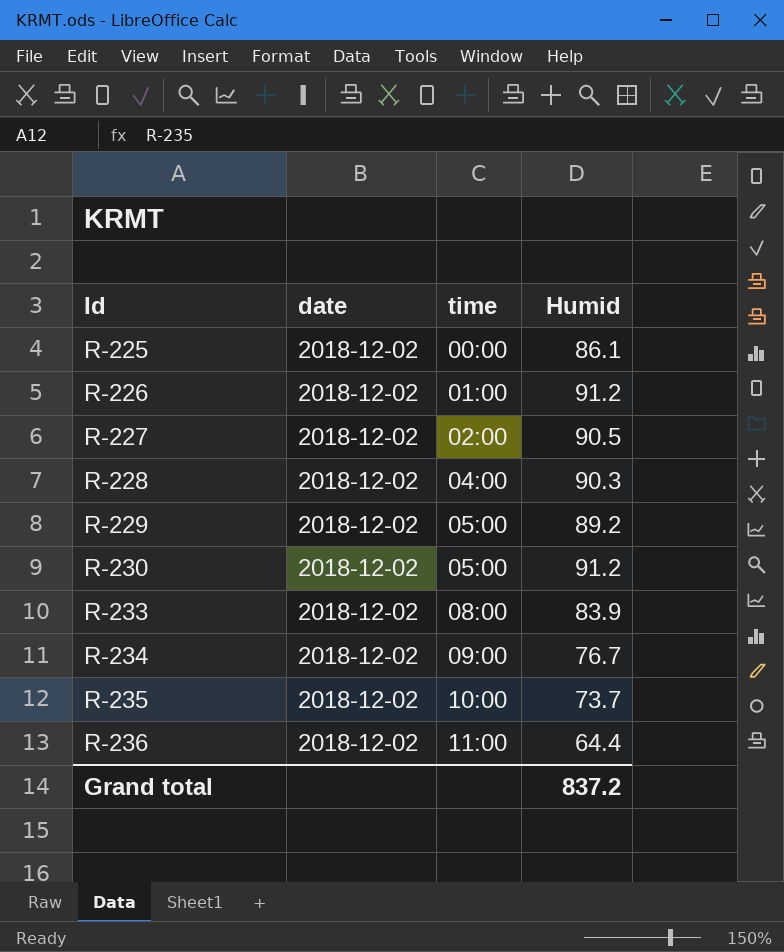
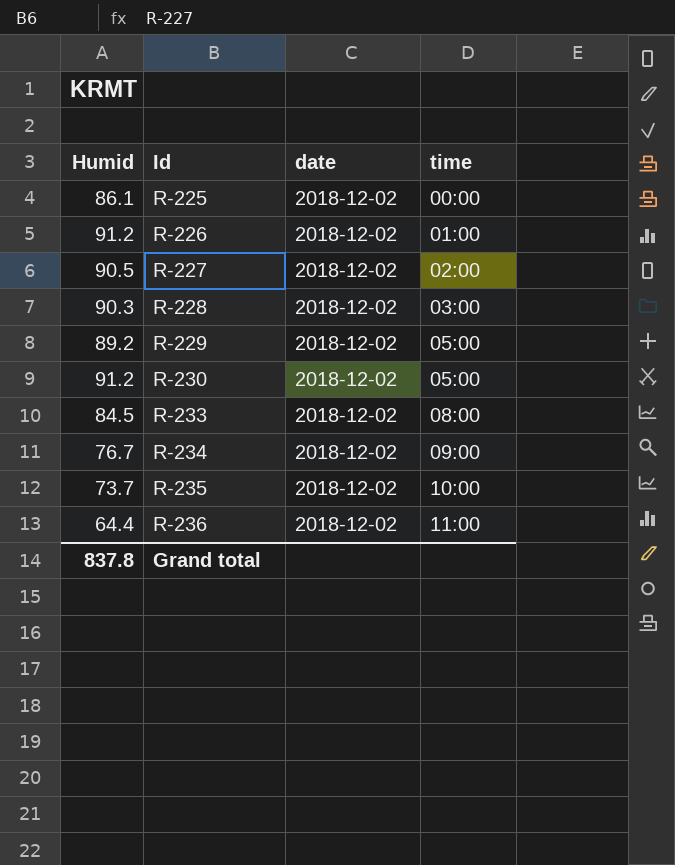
column Humid | position: 4 -> 1
R-228 | time: 04:00 -> 03:00
R-233 | Humid: 83.9 -> 84.5
Grand total | Humid: 837.2 -> 837.8

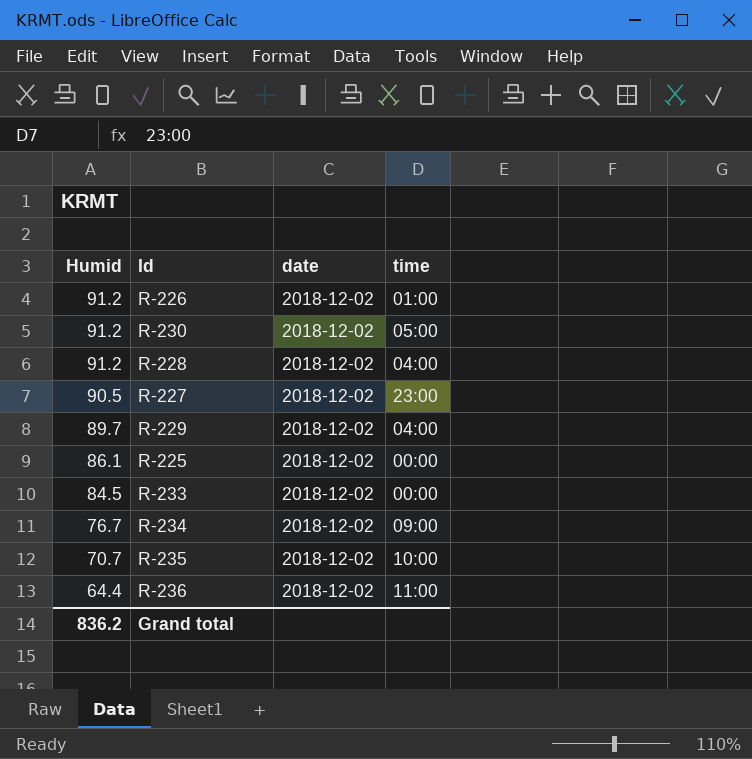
row order: Id ascending -> Humid descending
R-228 | Humid: 90.3 -> 91.2
R-228 | time: 03:00 -> 04:00
R-227 | time: 02:00 -> 23:00
R-229 | Humid: 89.2 -> 89.7
R-229 | time: 05:00 -> 04:00
R-233 | time: 08:00 -> 00:00
R-235 | Humid: 73.7 -> 70.7
Grand total | Humid: 837.8 -> 836.2

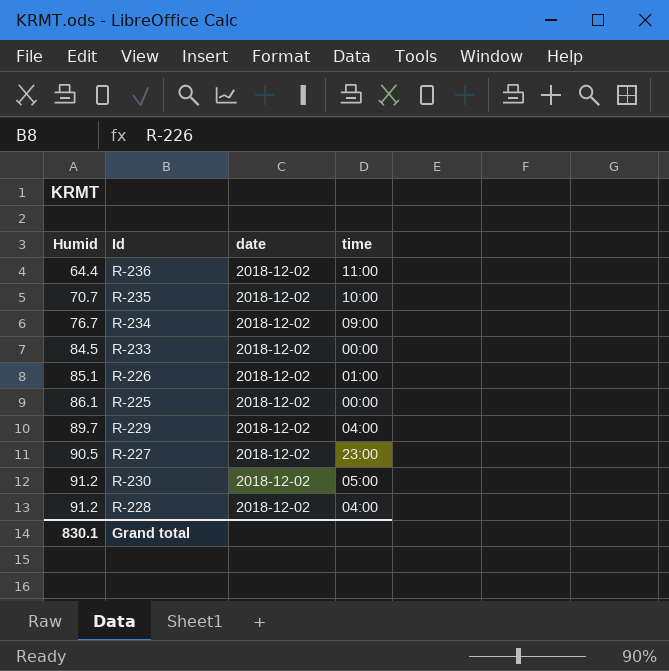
row order: Humid descending -> Humid ascending
R-226 | Humid: 91.2 -> 85.1
Grand total | Humid: 836.2 -> 830.1

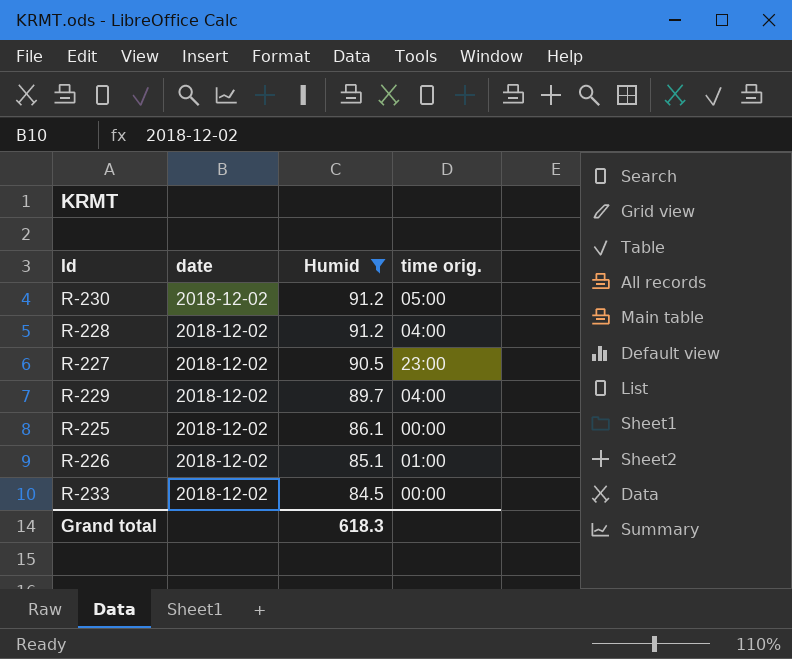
filter: none -> Humid >= 84.5
row order: Humid ascending -> Humid descending
column Humid | position: 1 -> 3
column name: time -> time orig.
Grand total | Humid: 830.1 -> 618.3

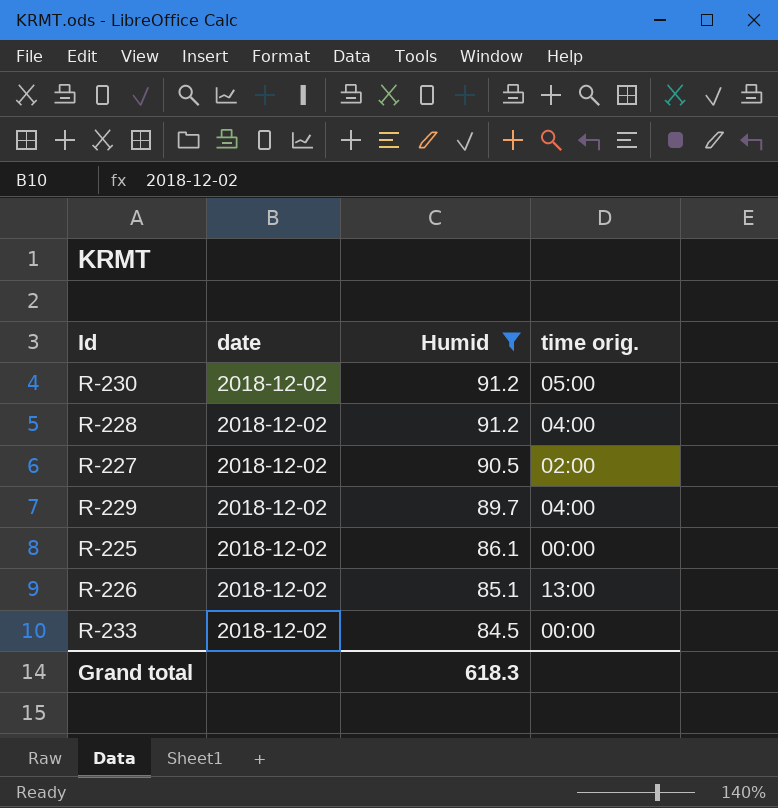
R-227 | time orig.: 23:00 -> 02:00
R-226 | time orig.: 01:00 -> 13:00

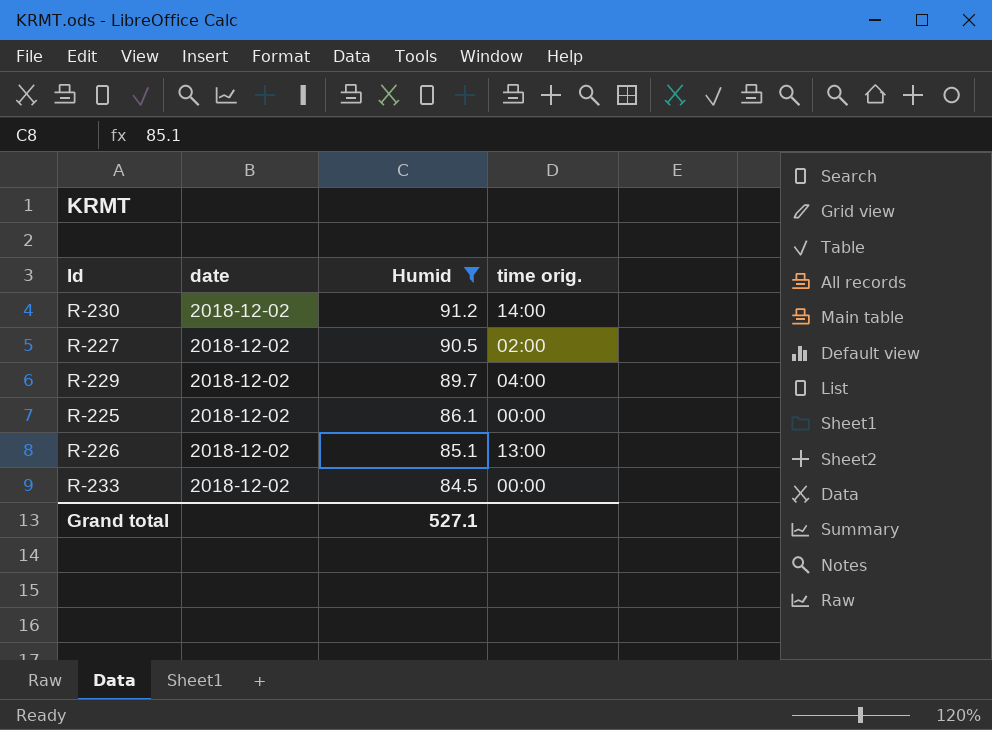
row R-228: 2018-12-02 | 91.2 | 04:00 -> none
R-230 | time orig.: 05:00 -> 14:00
Grand total | Humid: 618.3 -> 527.1

